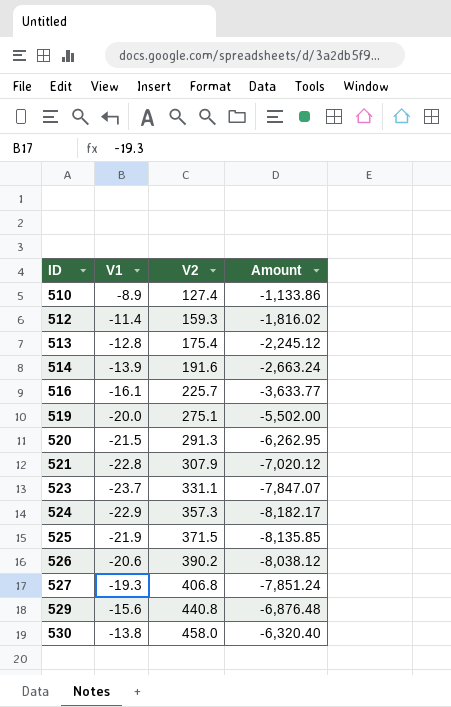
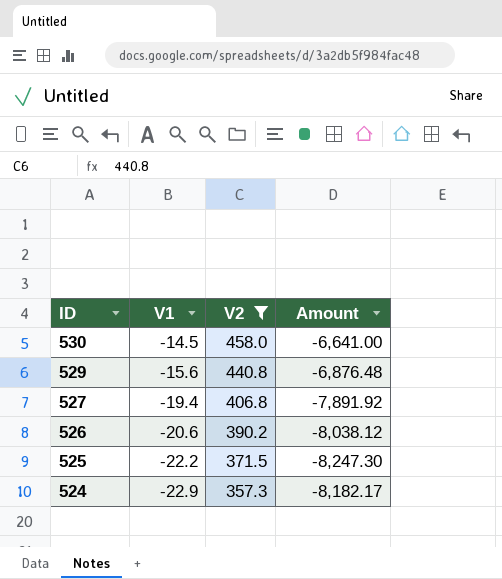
filter: none -> V2 >= 357.3
row order: ID ascending -> ID descending
530 | V1: -13.8 -> -14.5
530 | Amount: -6,320.40 -> -6,641.00
527 | V1: -19.3 -> -19.4
527 | Amount: -7,851.24 -> -7,891.92
525 | V1: -21.9 -> -22.2
525 | Amount: -8,135.85 -> -8,247.30

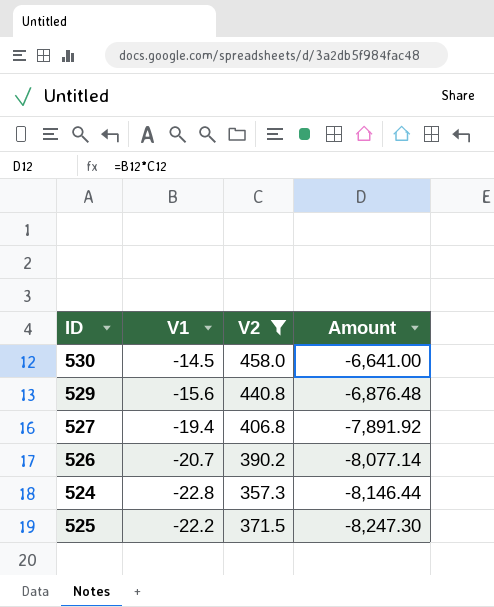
row order: ID descending -> Amount descending
526 | V1: -20.6 -> -20.7
526 | Amount: -8,038.12 -> -8,077.14
524 | V1: -22.9 -> -22.8
524 | Amount: -8,182.17 -> -8,146.44

